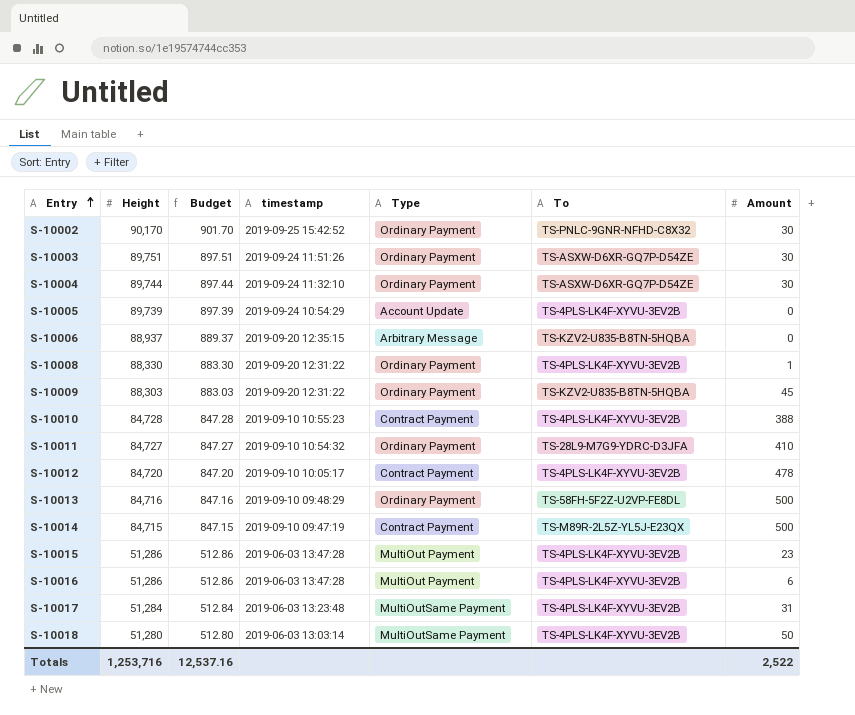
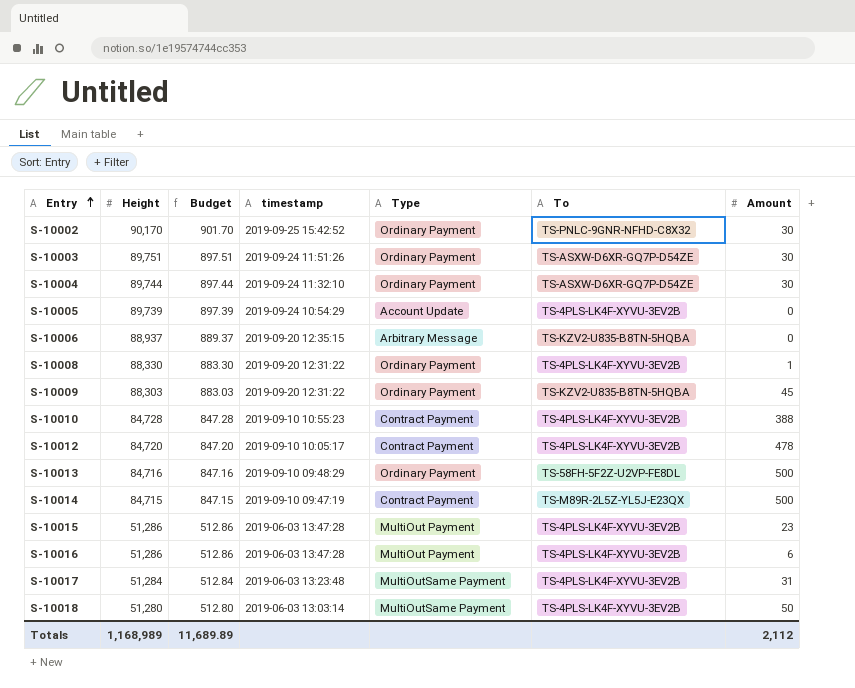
row S-10011: 84,727 | 847.27 | 2019-09-10 10:54:32 | Ordinary Payment | TS-28L9-M7G9-YDRC-D3JFA | 410 -> none
Totals | Height: 1,253,716 -> 1,168,989
Totals | Budget: 12,537.16 -> 11,689.89
Totals | Amount: 2,522 -> 2,112

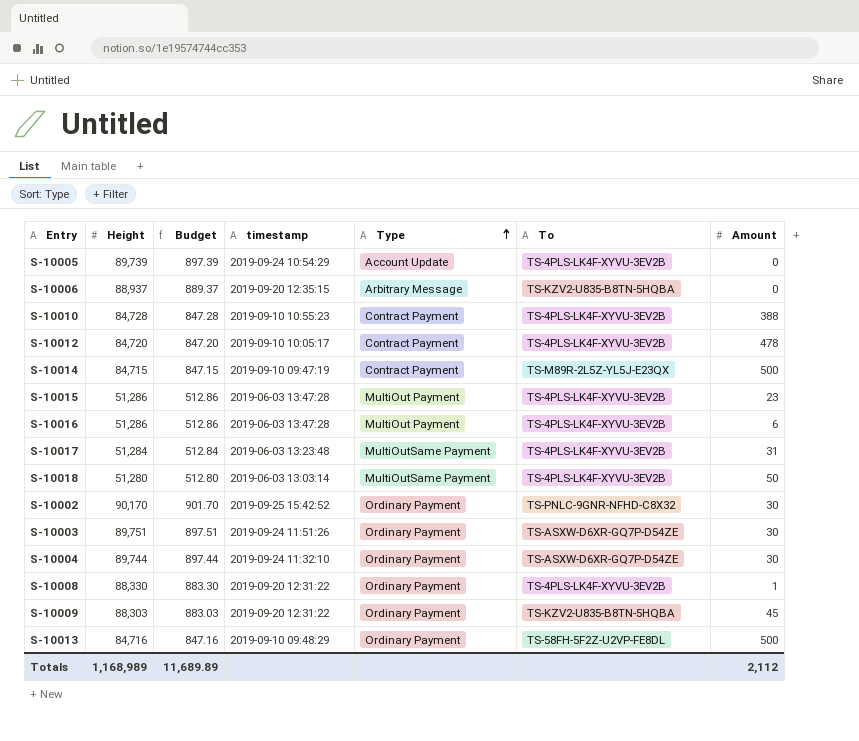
row order: Entry ascending -> Type ascending

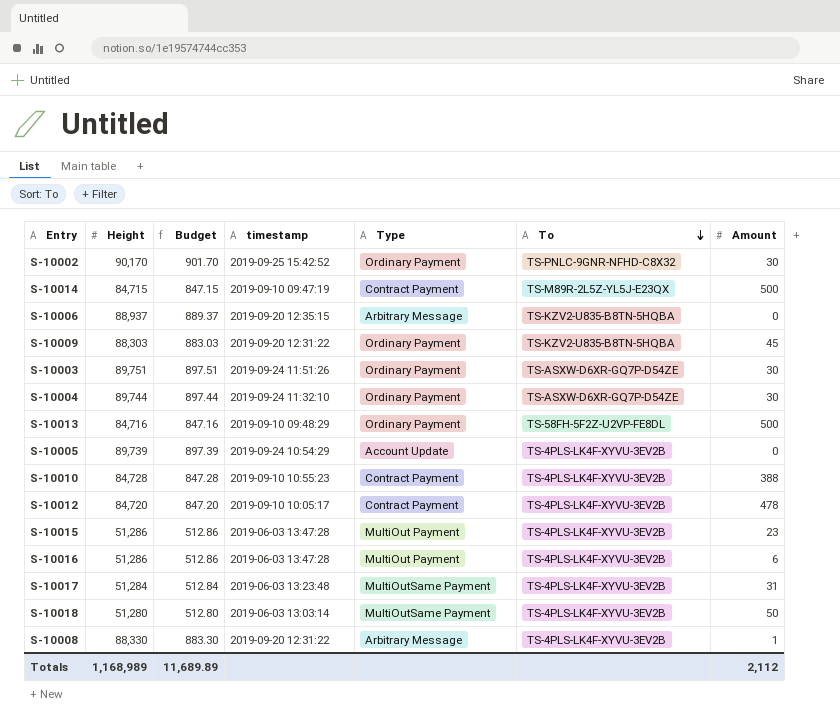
row order: Type ascending -> To descending
S-10008 | Type: Ordinary Payment -> Arbitrary Message

